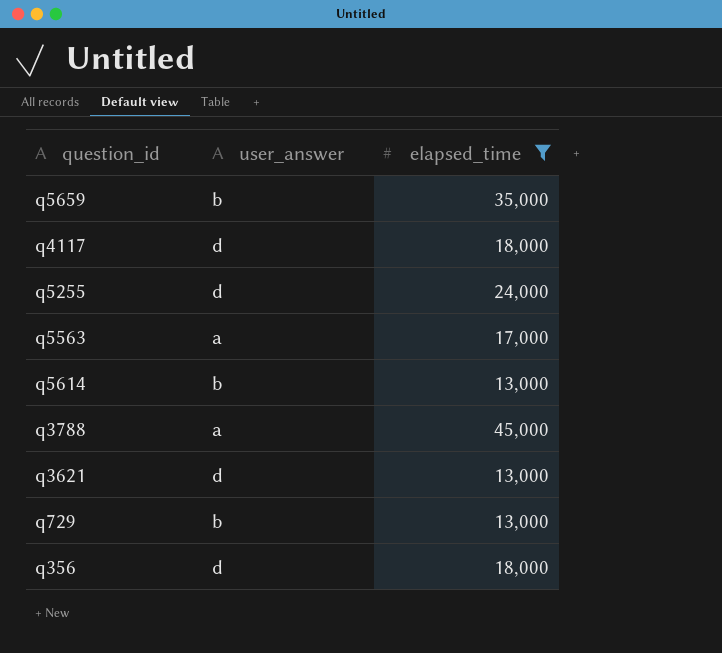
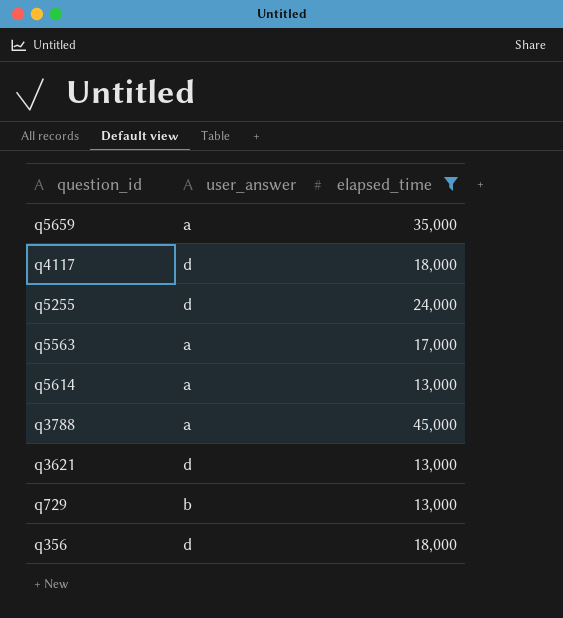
q5659 | user_answer: b -> a
q5614 | user_answer: b -> a

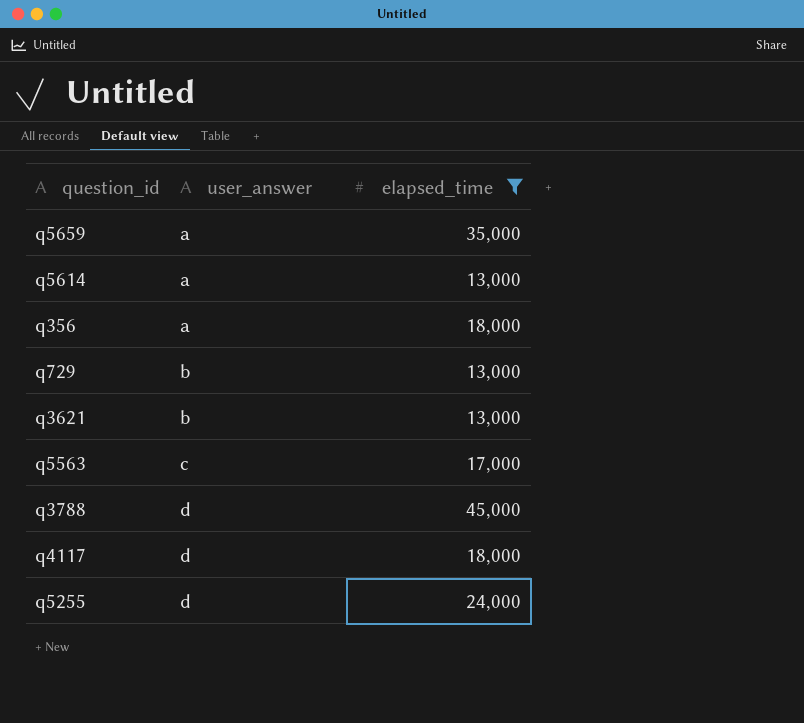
row order: none -> user_answer ascending
q356 | user_answer: d -> a
q3621 | user_answer: d -> b
q5563 | user_answer: a -> c
q3788 | user_answer: a -> d

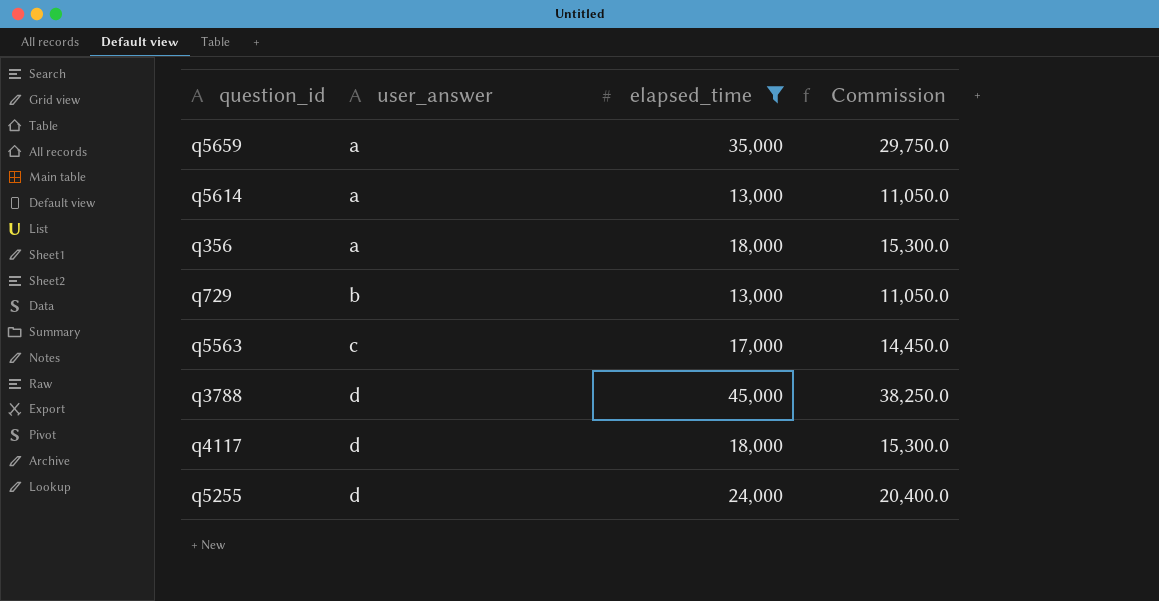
column Commission | formula: none -> [elapsed_time] * 0.85
row q3621: b | 13,000 -> none

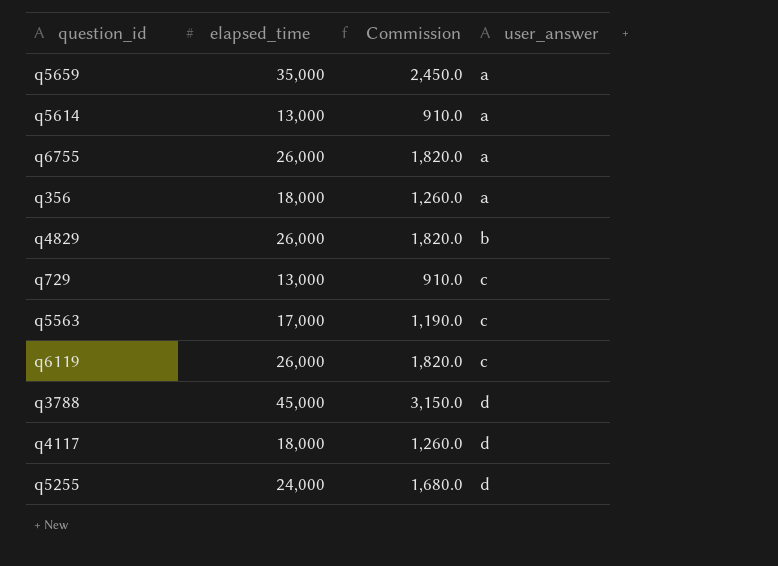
filter: elapsed_time != 26,000 -> none
column Commission | formula: [elapsed_time] * 0.85 -> [elapsed_time] * 0.07
column user_answer | position: 2 -> 4
q729 | user_answer: b -> c

